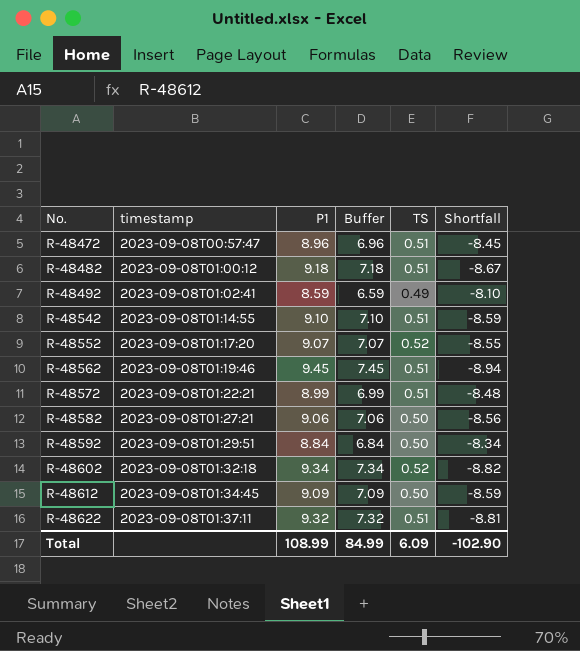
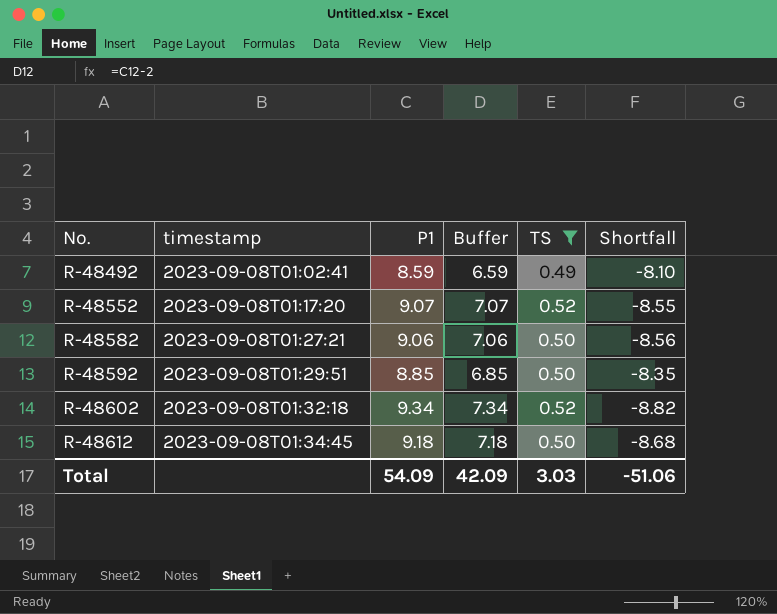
filter: none -> TS != 0.51
R-48592 | P1: 8.84 -> 8.85
R-48592 | Buffer: 6.84 -> 6.85
R-48592 | Shortfall: -8.34 -> -8.35
R-48612 | P1: 9.09 -> 9.18
R-48612 | Buffer: 7.09 -> 7.18
R-48612 | Shortfall: -8.59 -> -8.68
Total | P1: 108.99 -> 54.09
Total | Buffer: 84.99 -> 42.09
Total | TS: 6.09 -> 3.03
Total | Shortfall: -102.90 -> -51.06

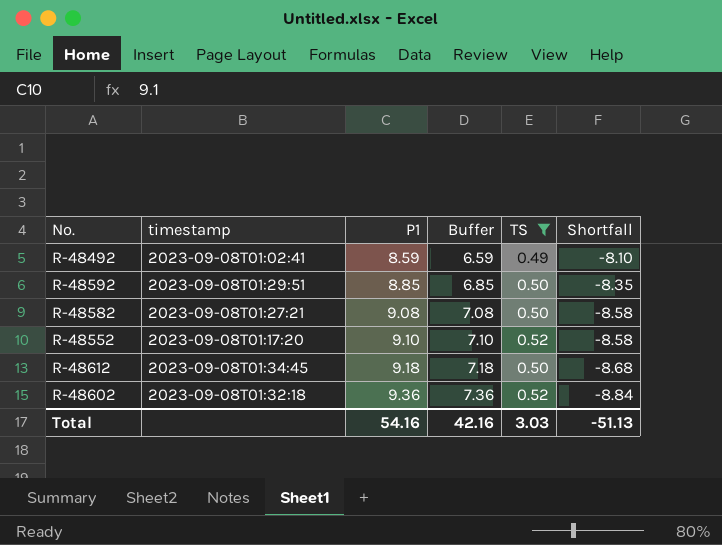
row order: No. ascending -> P1 ascending
R-48582 | P1: 9.06 -> 9.08
R-48582 | Buffer: 7.06 -> 7.08
R-48582 | Shortfall: -8.56 -> -8.58
R-48552 | P1: 9.07 -> 9.10
R-48552 | Buffer: 7.07 -> 7.10
R-48552 | Shortfall: -8.55 -> -8.58
R-48602 | P1: 9.34 -> 9.36
R-48602 | Buffer: 7.34 -> 7.36
R-48602 | Shortfall: -8.82 -> -8.84
Total | P1: 54.09 -> 54.16
Total | Buffer: 42.09 -> 42.16
Total | Shortfall: -51.06 -> -51.13

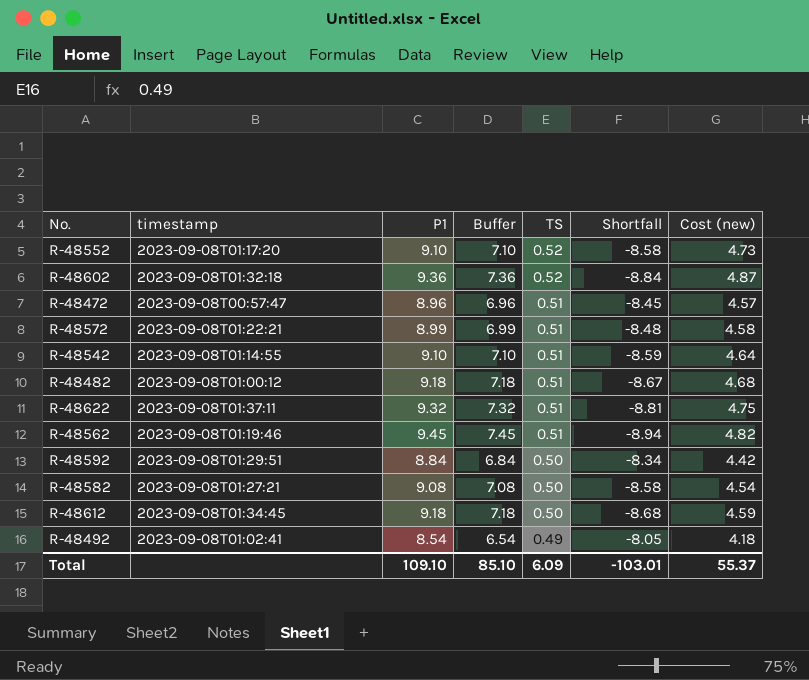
filter: TS != 0.51 -> none
row order: P1 ascending -> TS descending
column Cost (new) | formula: none -> [P1] * [TS]
R-48592 | P1: 8.85 -> 8.84
R-48592 | Buffer: 6.85 -> 6.84
R-48592 | Shortfall: -8.35 -> -8.34
R-48492 | P1: 8.59 -> 8.54
R-48492 | Buffer: 6.59 -> 6.54
R-48492 | Shortfall: -8.10 -> -8.05
Total | P1: 54.16 -> 109.10
Total | Buffer: 42.16 -> 85.10
Total | TS: 3.03 -> 6.09
Total | Shortfall: -51.13 -> -103.01

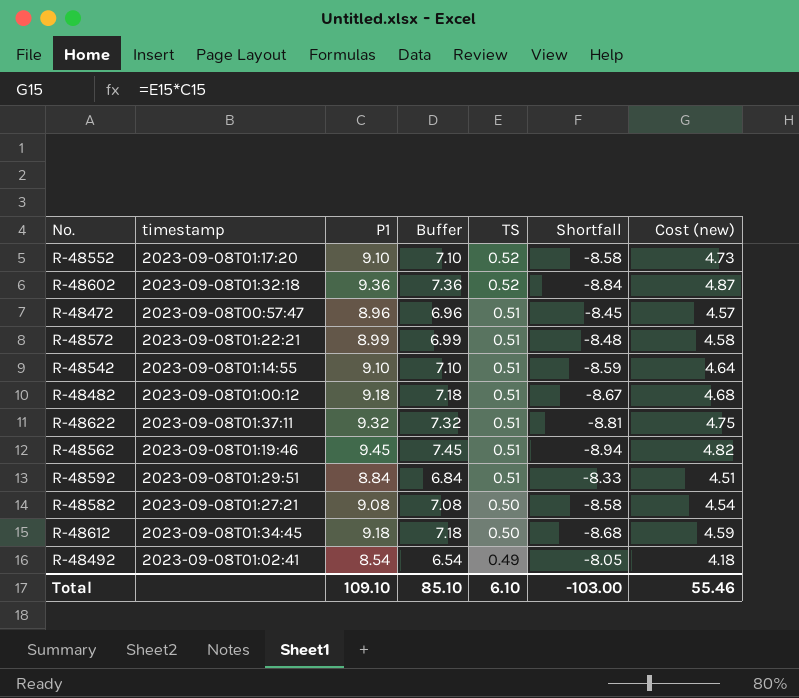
R-48592 | TS: 0.50 -> 0.51
R-48592 | Shortfall: -8.34 -> -8.33
R-48592 | Cost (new): 4.42 -> 4.51
Total | TS: 6.09 -> 6.10
Total | Shortfall: -103.01 -> -103.00
Total | Cost (new): 55.37 -> 55.46

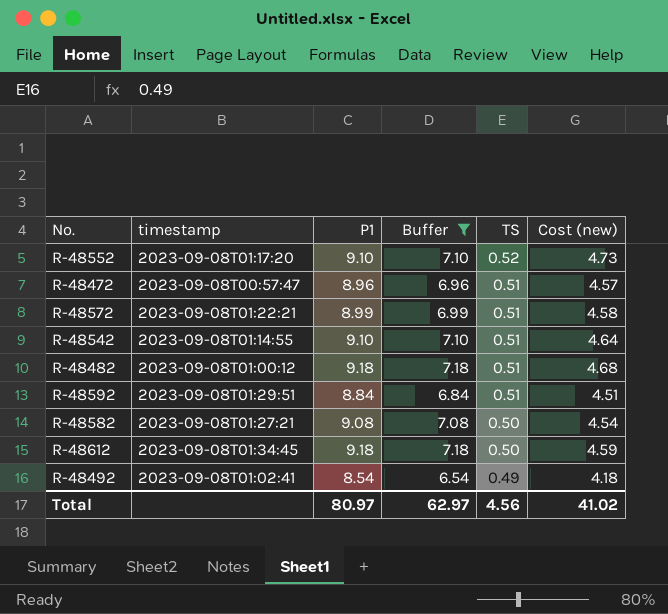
filter: none -> Buffer <= 7.18
column Shortfall | formula: [TS] - [P1] -> none
Total | P1: 109.10 -> 80.97
Total | Buffer: 85.10 -> 62.97
Total | TS: 6.10 -> 4.56
Total | Cost (new): 55.46 -> 41.02

